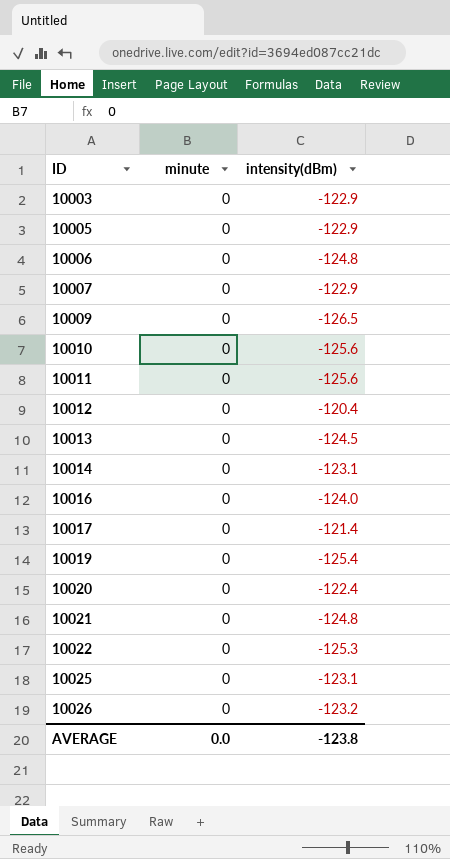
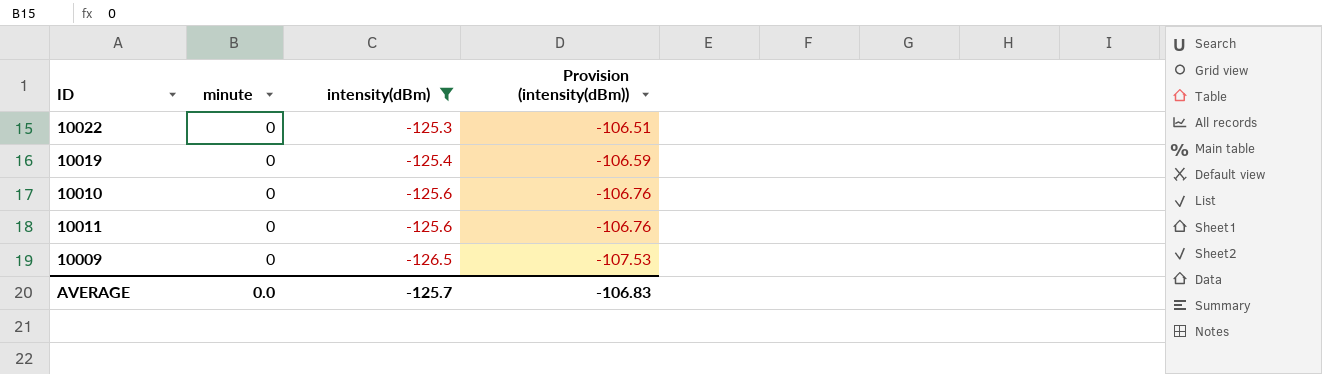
filter: none -> intensity(dBm) <= -125.3
row order: ID ascending -> intensity(dBm) descending
column Provision (intensity(dBm)) | formula: none -> [intensity(dBm)] * 0.85
AVERAGE | intensity(dBm): -123.8 -> -125.7

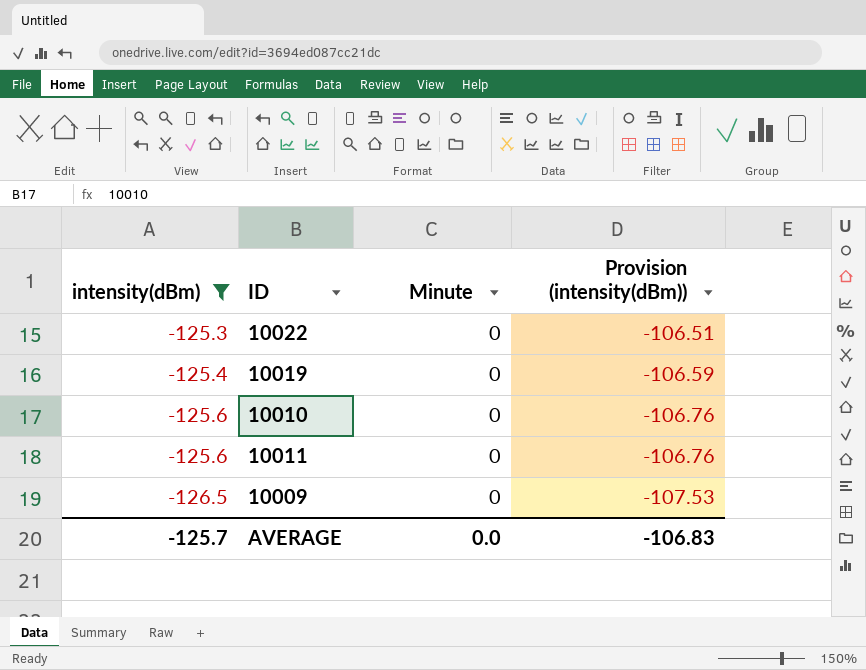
column intensity(dBm) | position: 3 -> 1
column name: minute -> Minute

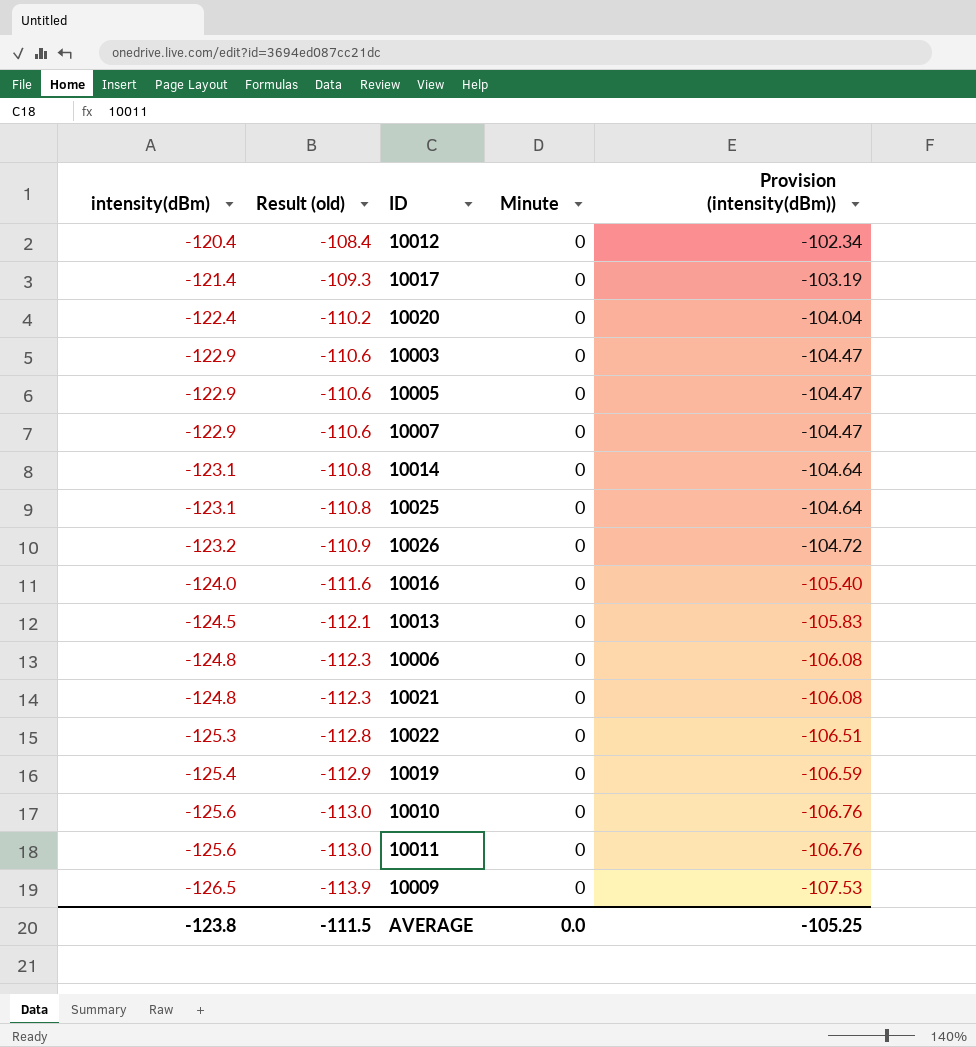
filter: intensity(dBm) <= -125.3 -> none
column Result (old) | formula: none -> [intensity(dBm)] * 0.9
AVERAGE | intensity(dBm): -125.7 -> -123.8
AVERAGE | Provision (intensity(dBm)): -106.83 -> -105.25

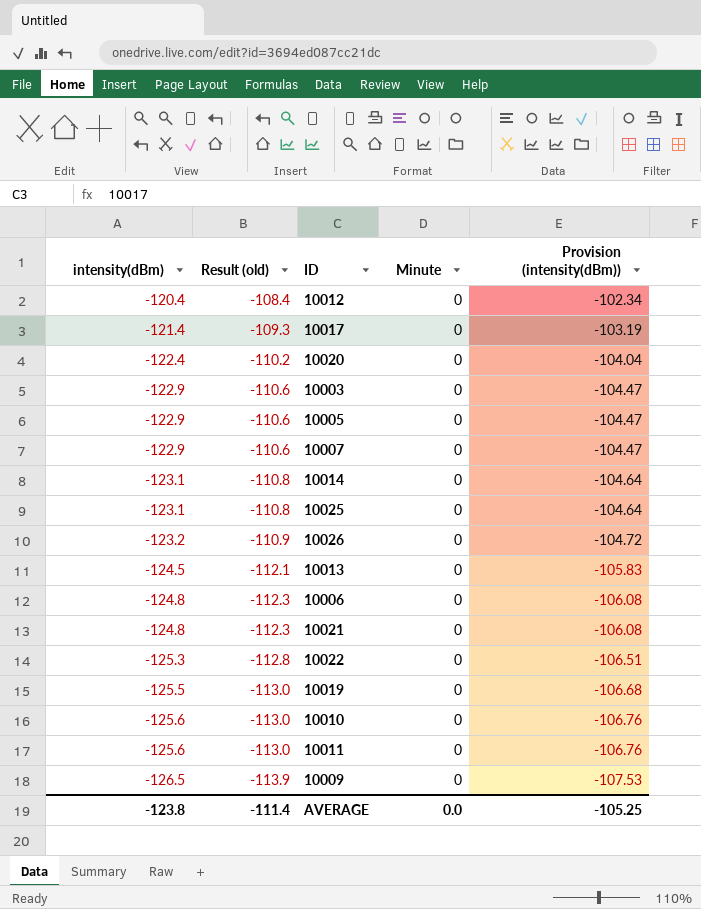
row 10016: -124.0 | -111.6 | 0 | -105.40 -> none
10019 | intensity(dBm): -125.4 -> -125.5
10019 | Result (old): -112.9 -> -113.0
10019 | Provision (intensity(dBm)): -106.59 -> -106.68
AVERAGE | Result (old): -111.5 -> -111.4

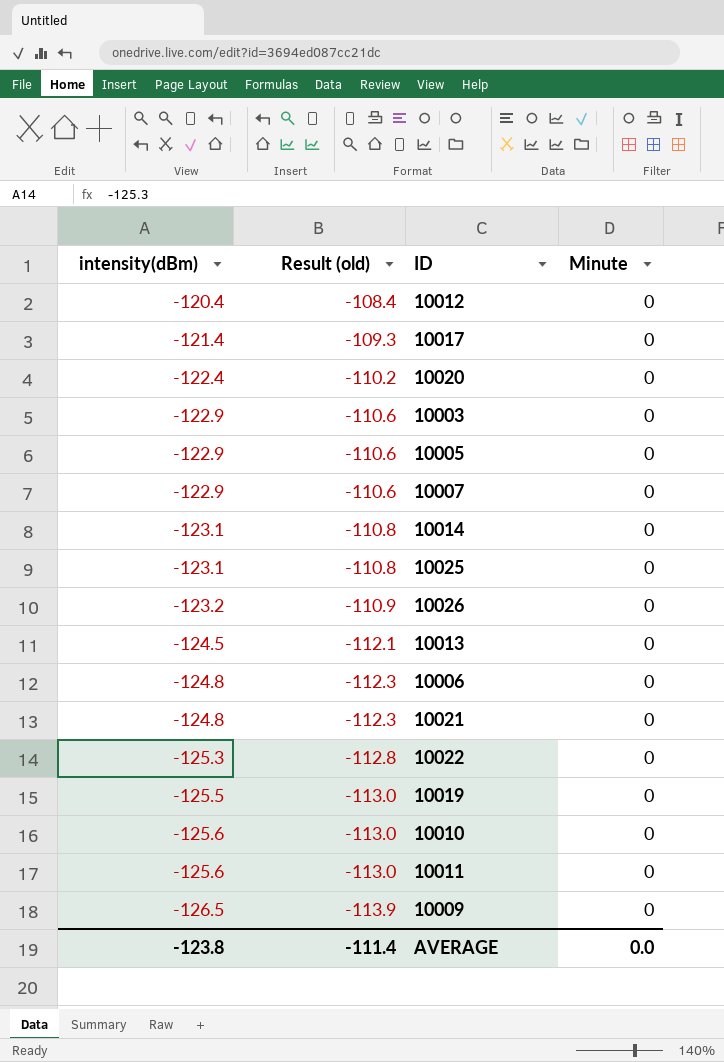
column Provision (intensity(dBm)) | formula: [intensity(dBm)] * 0.85 -> none

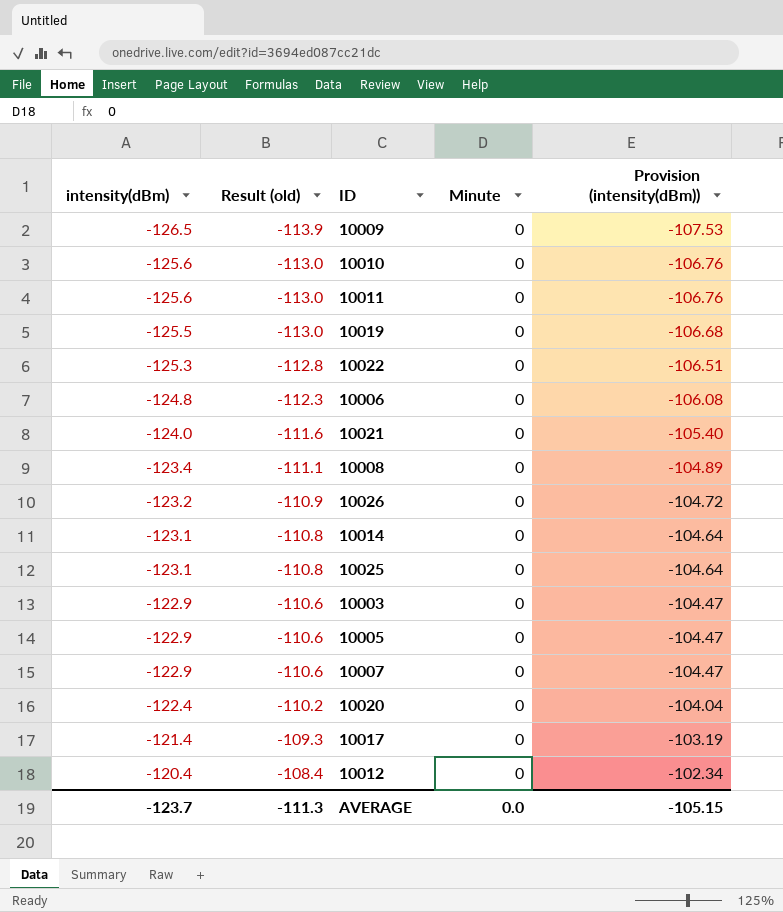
row order: intensity(dBm) descending -> intensity(dBm) ascending
column Provision (intensity(dBm)) | formula: none -> [intensity(dBm)] * 0.85
row 10013: -124.5 | -112.1 | 0 -> none
10021 | intensity(dBm): -124.8 -> -124.0
10021 | Result (old): -112.3 -> -111.6
row 10008: none -> -123.4 | -111.1 | 0 | -104.89
AVERAGE | intensity(dBm): -123.8 -> -123.7
AVERAGE | Result (old): -111.4 -> -111.3

